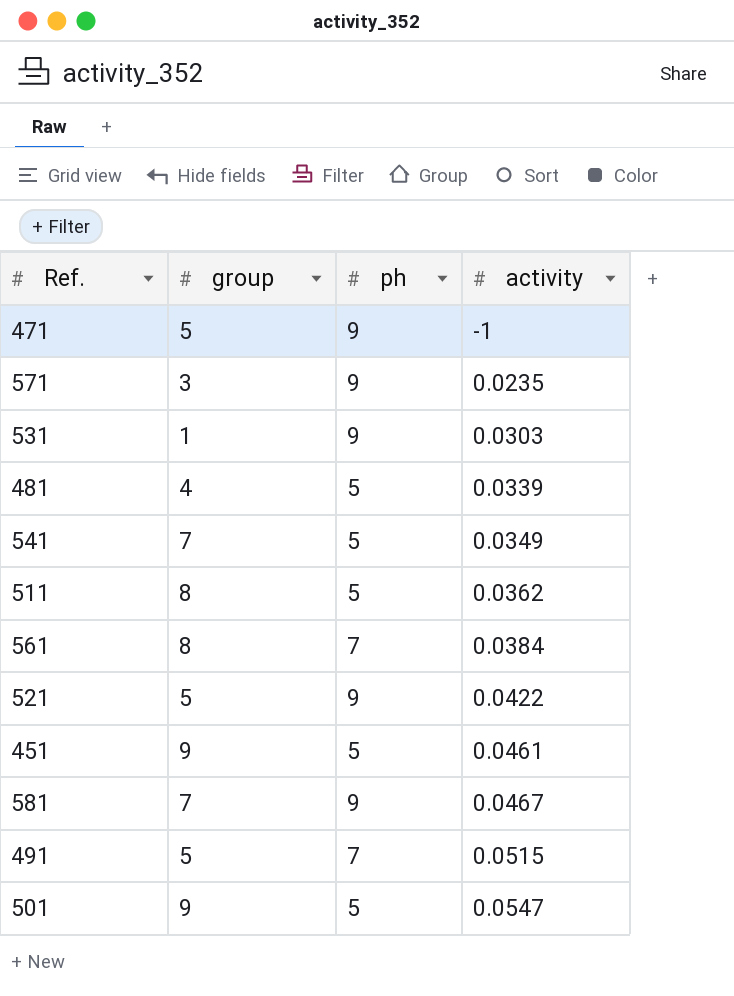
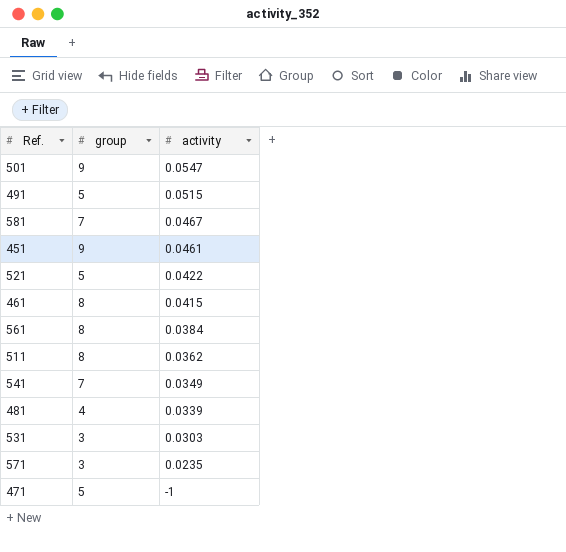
row order: activity ascending -> activity descending
column ph | position: 3 -> none
row 461: none -> 8 | 0.0415
531 | group: 1 -> 3

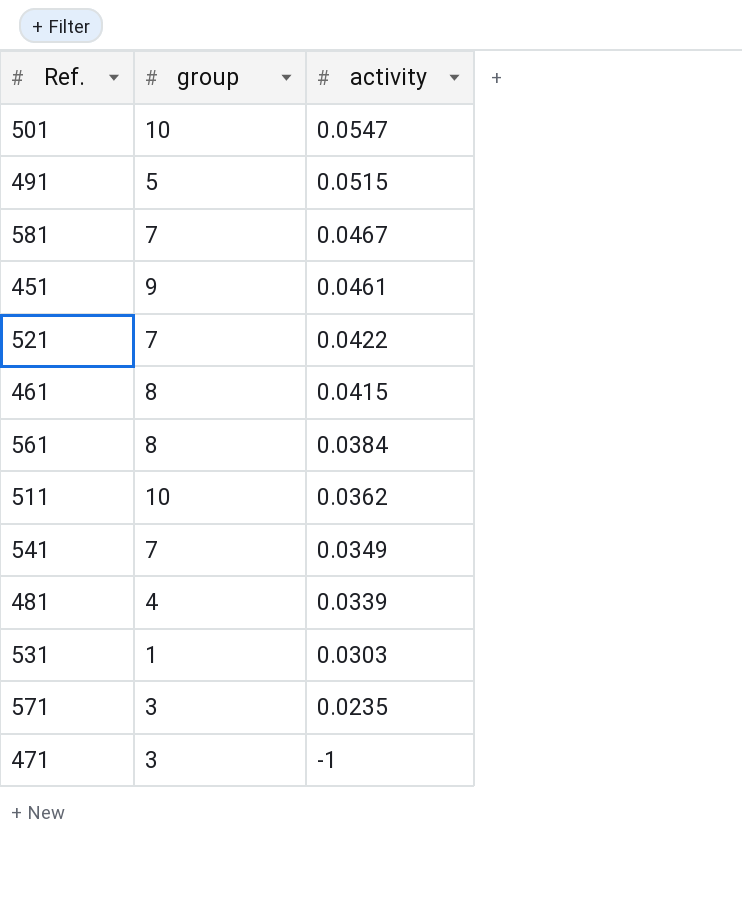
501 | group: 9 -> 10
521 | group: 5 -> 7
511 | group: 8 -> 10
531 | group: 3 -> 1
471 | group: 5 -> 3

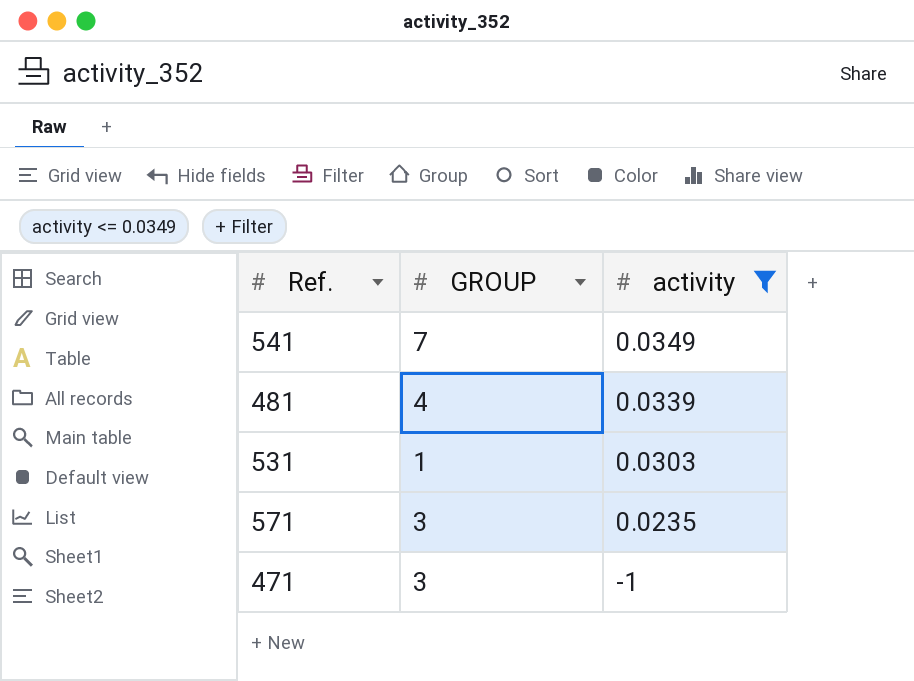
filter: none -> activity <= 0.0349
column name: group -> GROUP

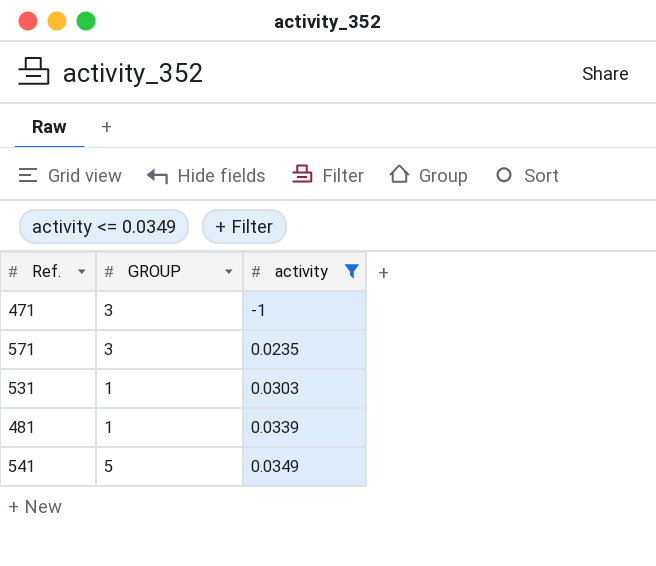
row order: activity descending -> activity ascending
481 | GROUP: 4 -> 1
541 | GROUP: 7 -> 5

